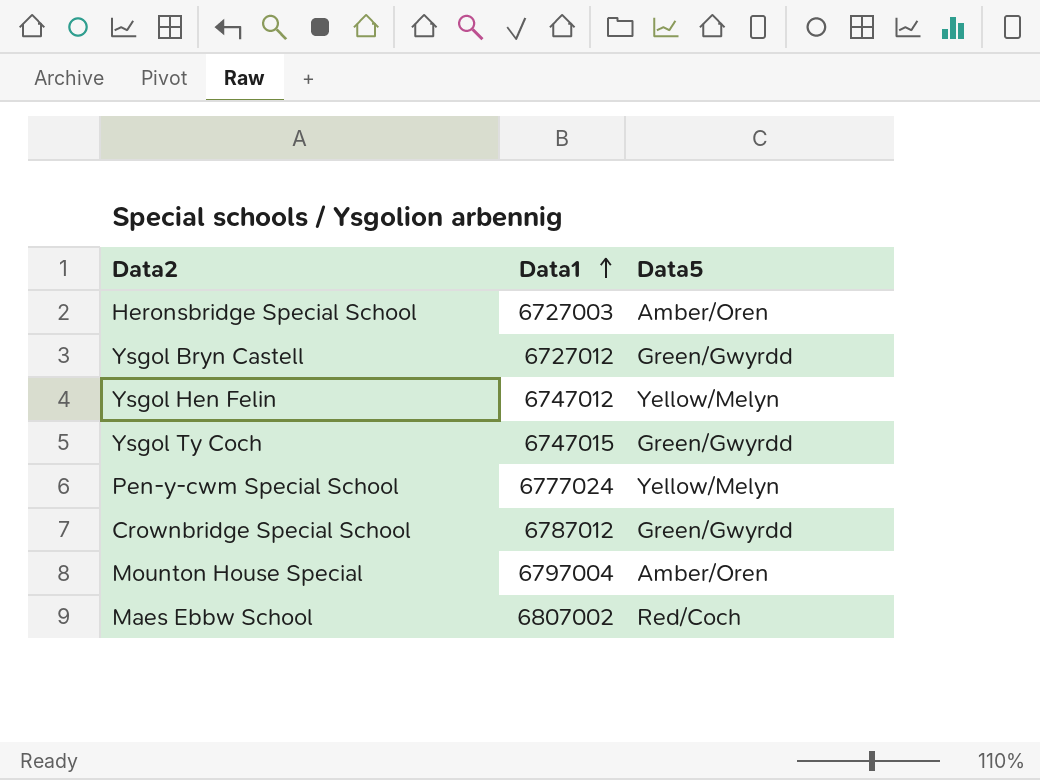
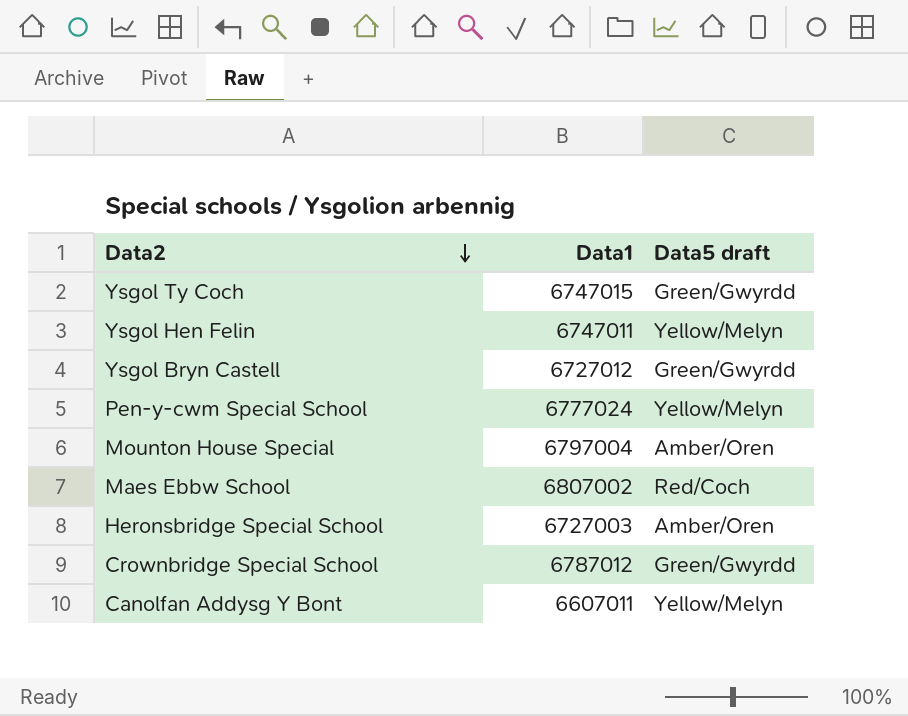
row order: Data1 ascending -> Data2 descending
column name: Data5 -> Data5 draft
Ysgol Hen Felin | Data1: 6747012 -> 6747011
row Canolfan Addysg Y Bont: none -> 6607011 | Yellow/Melyn

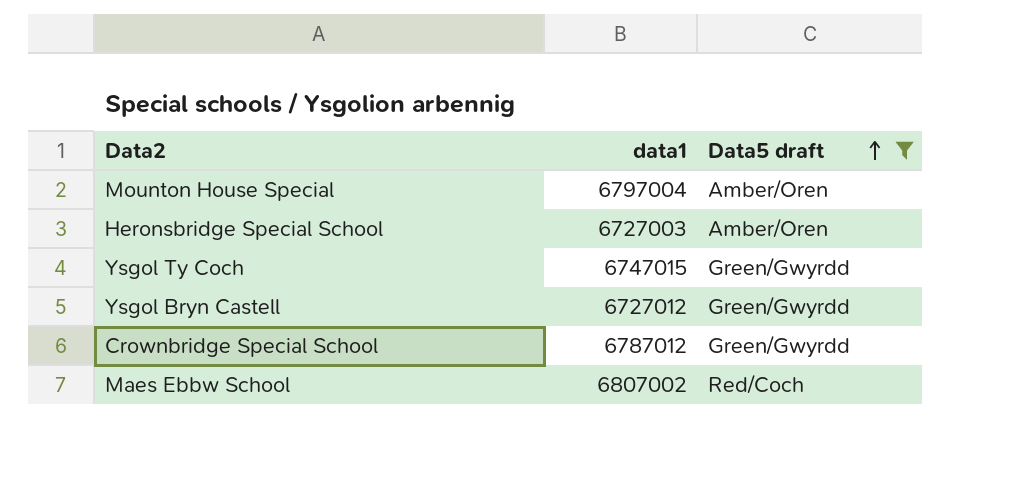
filter: none -> Data5 draft != Yellow/Melyn
row order: Data2 descending -> Data5 draft ascending
column name: Data1 -> data1

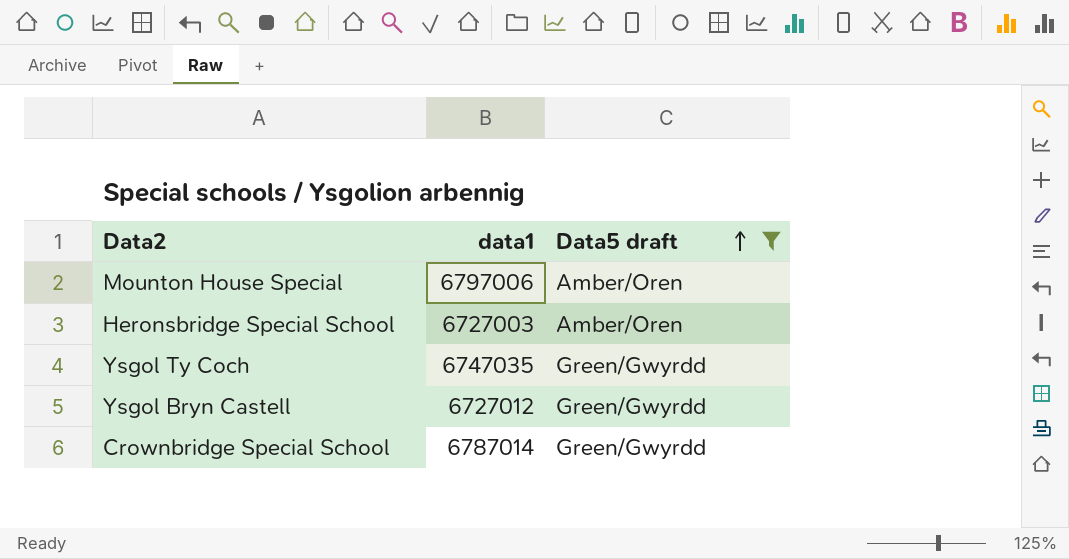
row Maes Ebbw School: 6807002 | Red/Coch -> none
Mounton House Special | data1: 6797004 -> 6797006
Ysgol Ty Coch | data1: 6747015 -> 6747035
Crownbridge Special School | data1: 6787012 -> 6787014

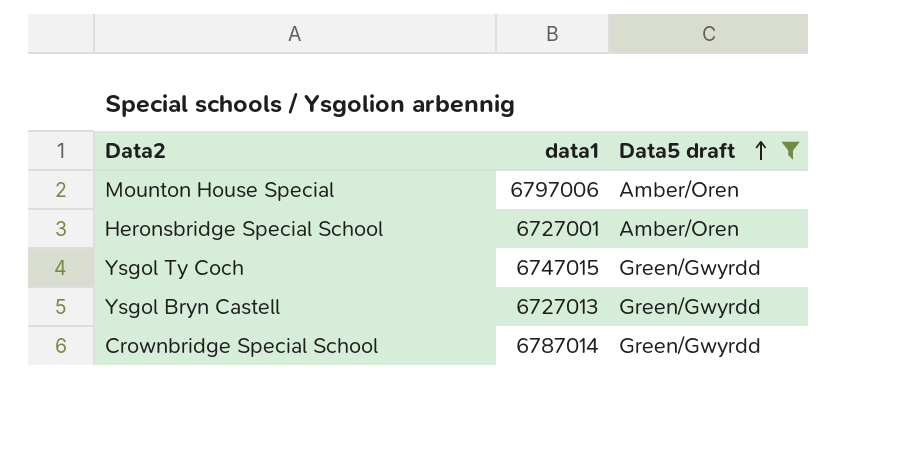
Heronsbridge Special School | data1: 6727003 -> 6727001
Ysgol Ty Coch | data1: 6747035 -> 6747015
Ysgol Bryn Castell | data1: 6727012 -> 6727013

